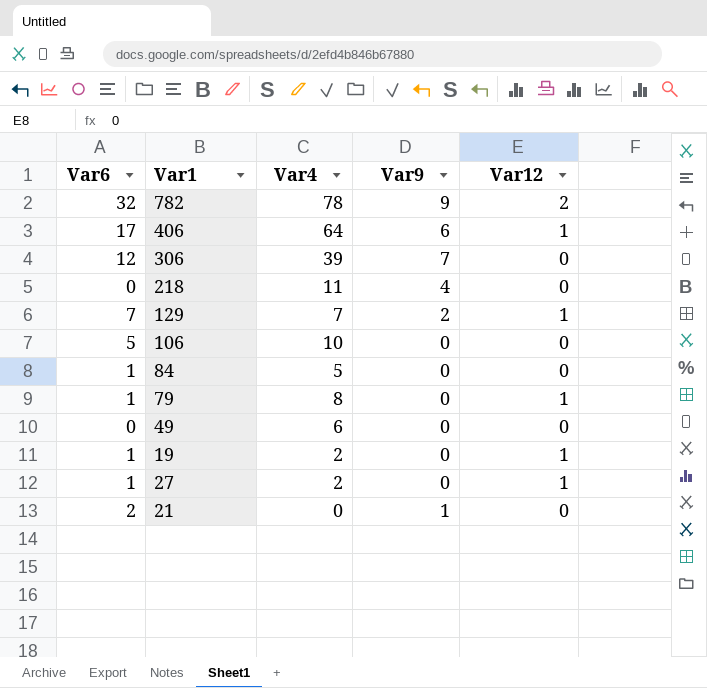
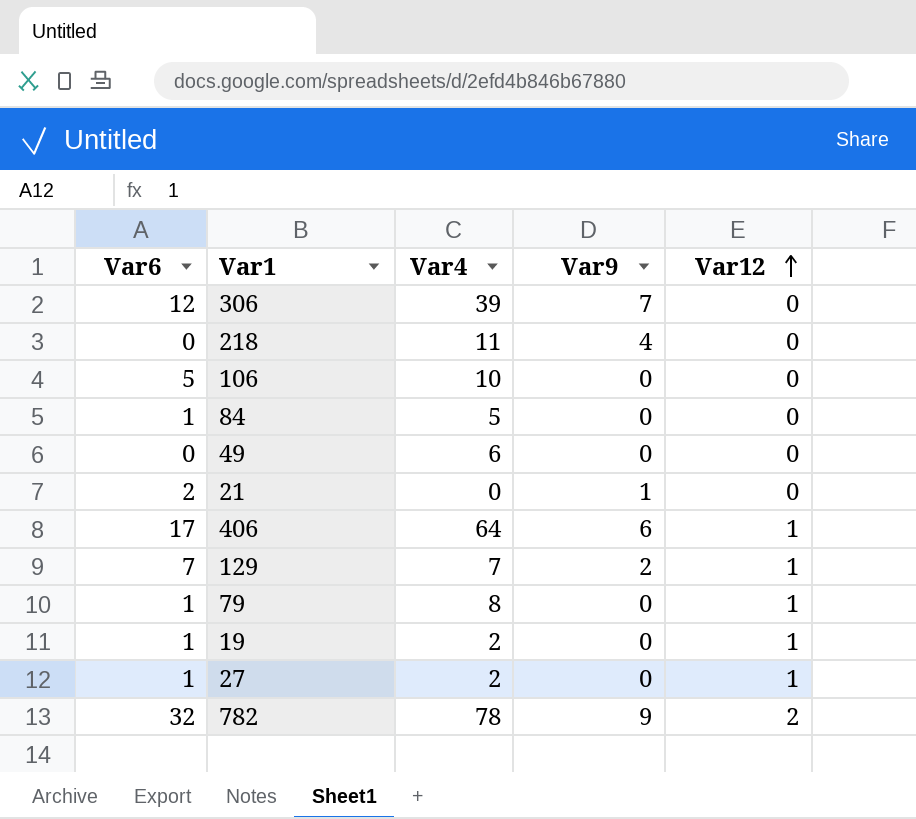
row order: none -> Var12 ascending

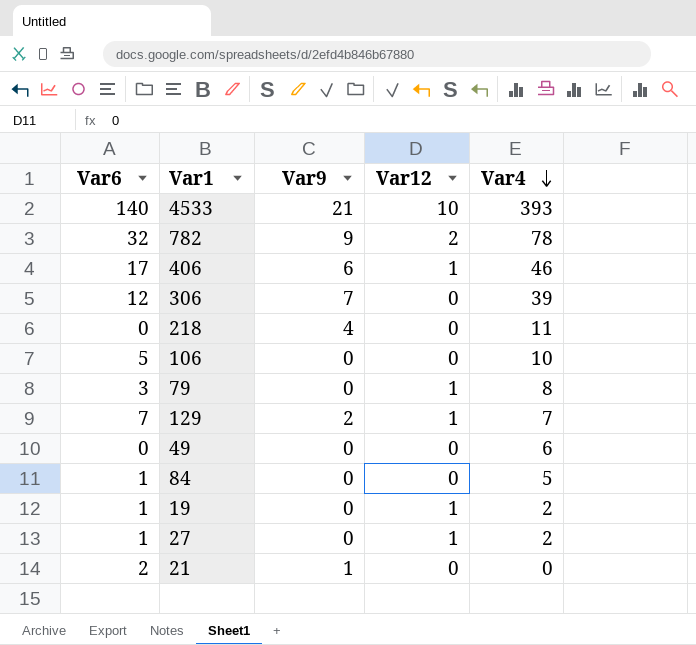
row order: Var12 ascending -> Var4 descending
column Var4 | position: 3 -> 5
row 4533: none -> 140 | 21 | 10 | 393
406 | Var4: 64 -> 46
79 | Var6: 1 -> 3

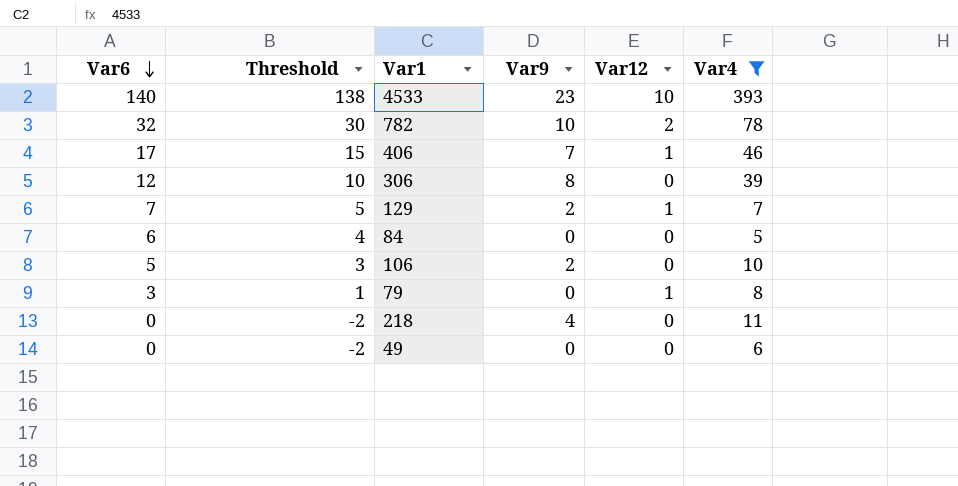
filter: none -> Var4 >= 5
row order: Var4 descending -> Var6 descending
column Threshold | formula: none -> [Var6] - 2
4533 | Var9: 21 -> 23
782 | Var9: 9 -> 10
406 | Var9: 6 -> 7
306 | Var9: 7 -> 8
84 | Var6: 1 -> 6
106 | Var9: 0 -> 2

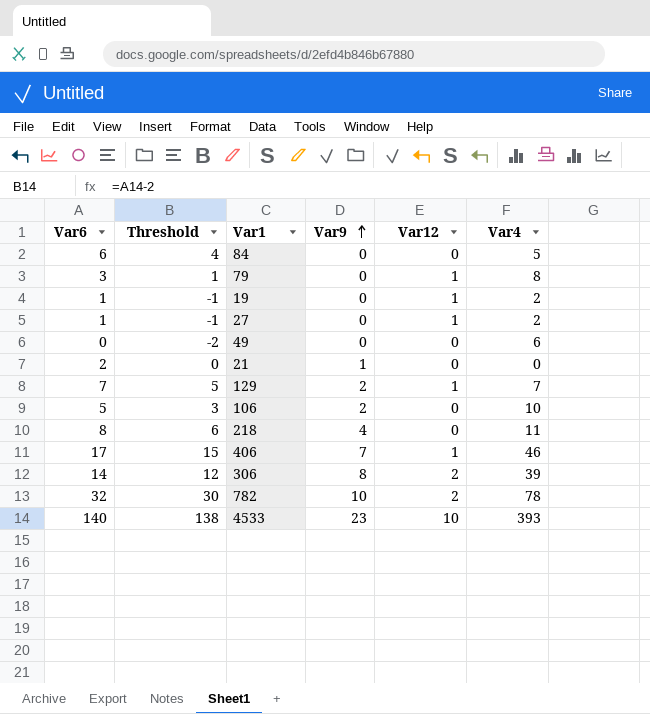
filter: Var4 >= 5 -> none
row order: Var6 descending -> Var9 ascending
218 | Var6: 0 -> 8
218 | Threshold: -2 -> 6
306 | Var6: 12 -> 14
306 | Threshold: 10 -> 12
306 | Var12: 0 -> 2

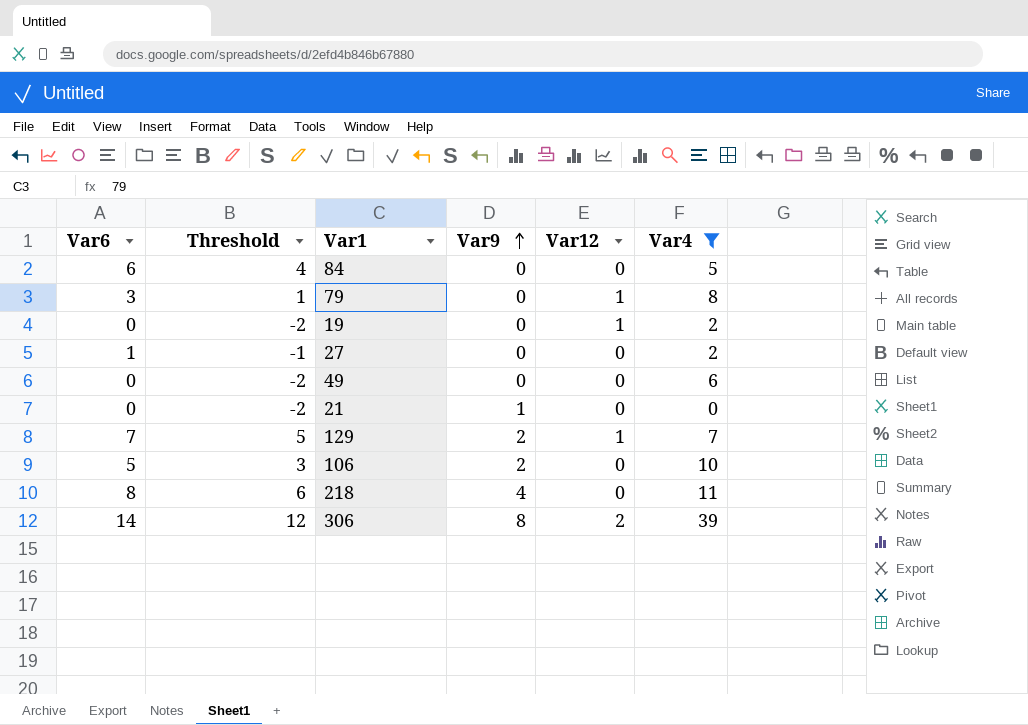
filter: none -> Var4 <= 39
19 | Var6: 1 -> 0
19 | Threshold: -1 -> -2
27 | Var12: 1 -> 0
21 | Var6: 2 -> 0
21 | Threshold: 0 -> -2

